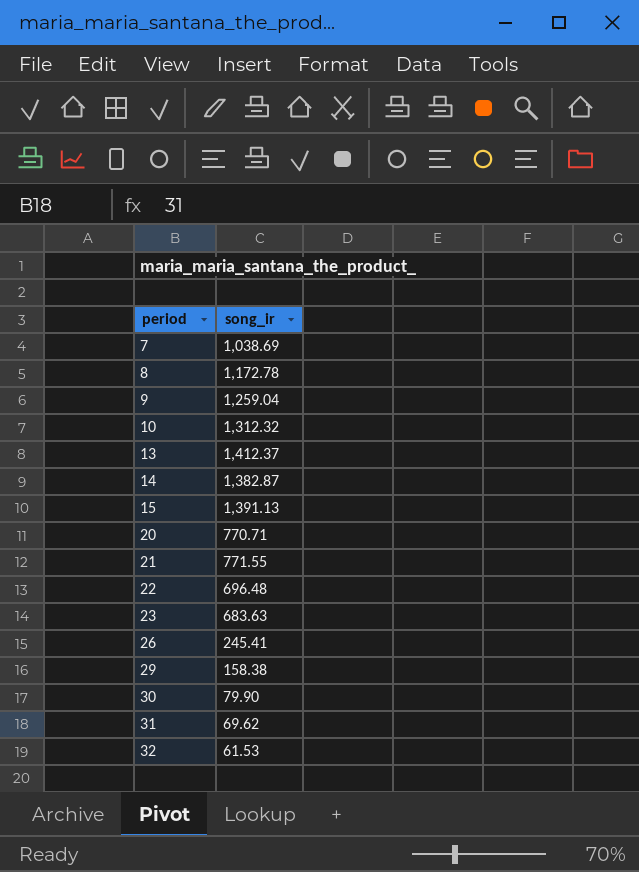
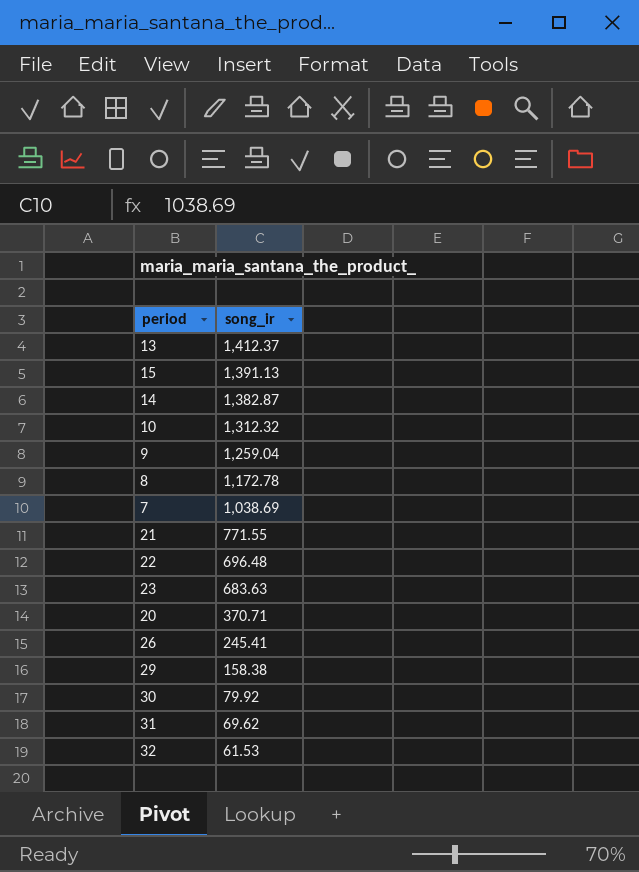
row order: period ascending -> song_ir descending
20 | song_ir: 770.71 -> 370.71
30 | song_ir: 79.90 -> 79.92

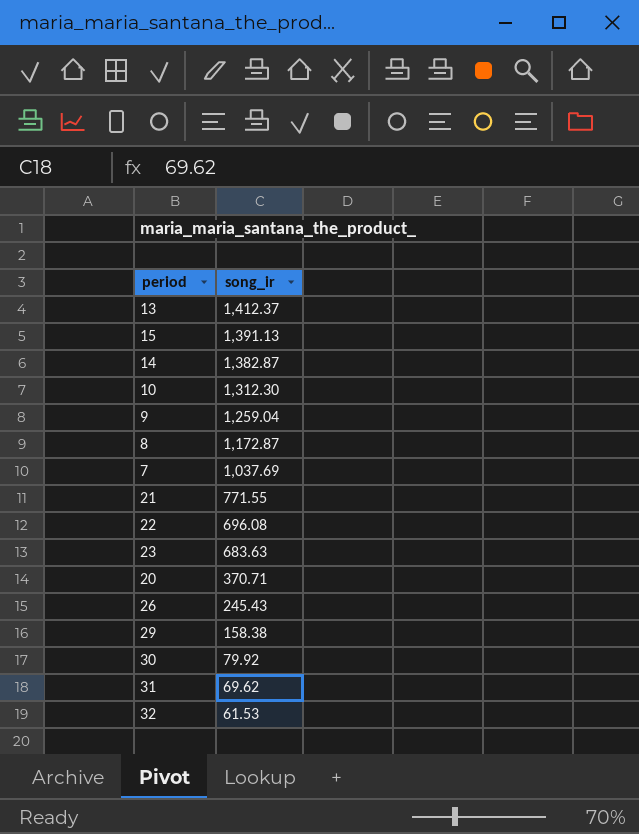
10 | song_ir: 1,312.32 -> 1,312.30
8 | song_ir: 1,172.78 -> 1,172.87
7 | song_ir: 1,038.69 -> 1,037.69
22 | song_ir: 696.48 -> 696.08
26 | song_ir: 245.41 -> 245.43

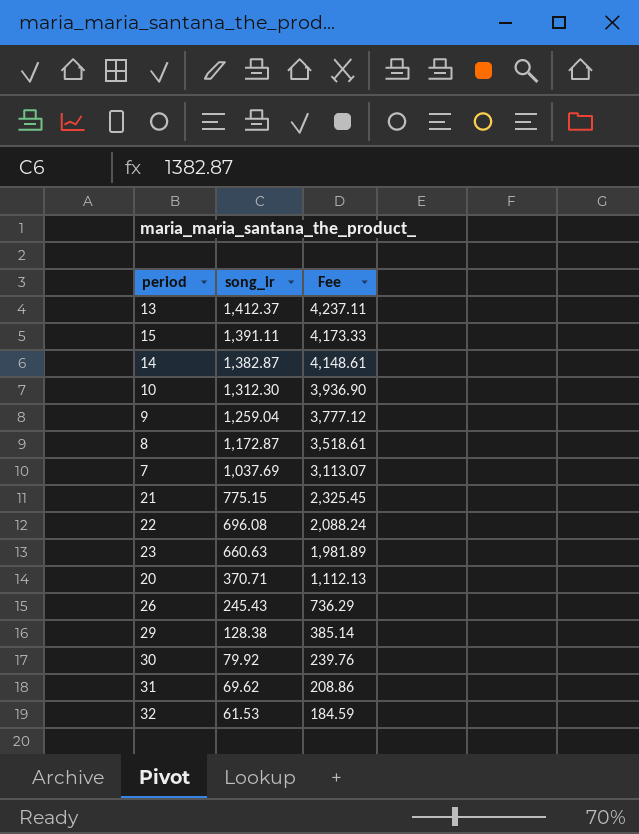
column Fee | formula: none -> [song_ir] * 3
15 | song_ir: 1,391.13 -> 1,391.11
21 | song_ir: 771.55 -> 775.15
23 | song_ir: 683.63 -> 660.63
29 | song_ir: 158.38 -> 128.38

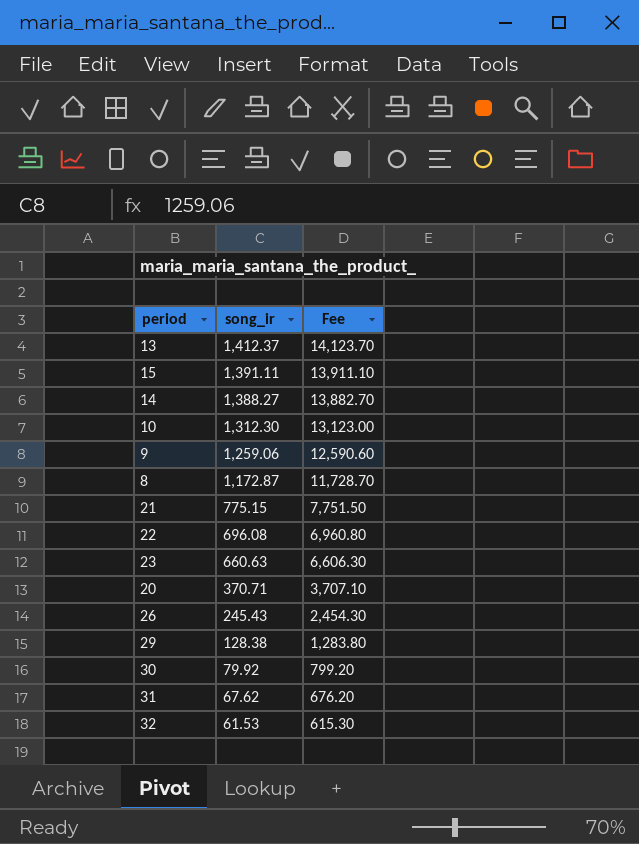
column Fee | formula: [song_ir] * 3 -> [song_ir] * 10
row 7: 1,037.69 | 3,113.07 -> none
14 | song_ir: 1,382.87 -> 1,388.27
9 | song_ir: 1,259.04 -> 1,259.06
31 | song_ir: 69.62 -> 67.62

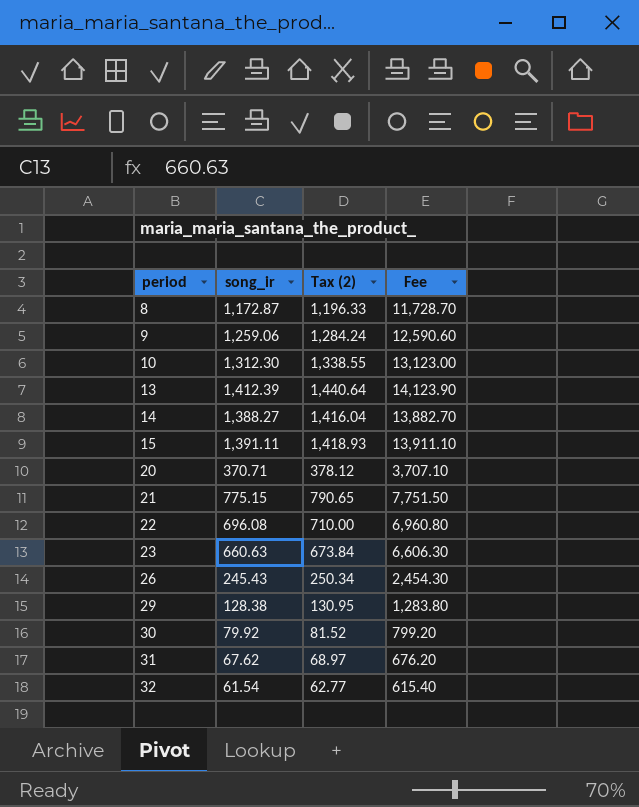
row order: song_ir descending -> period ascending
column Tax (2) | formula: none -> [song_ir] * 1.02
13 | song_ir: 1,412.37 -> 1,412.39
13 | Fee: 14,123.70 -> 14,123.90
32 | song_ir: 61.53 -> 61.54
32 | Fee: 615.30 -> 615.40

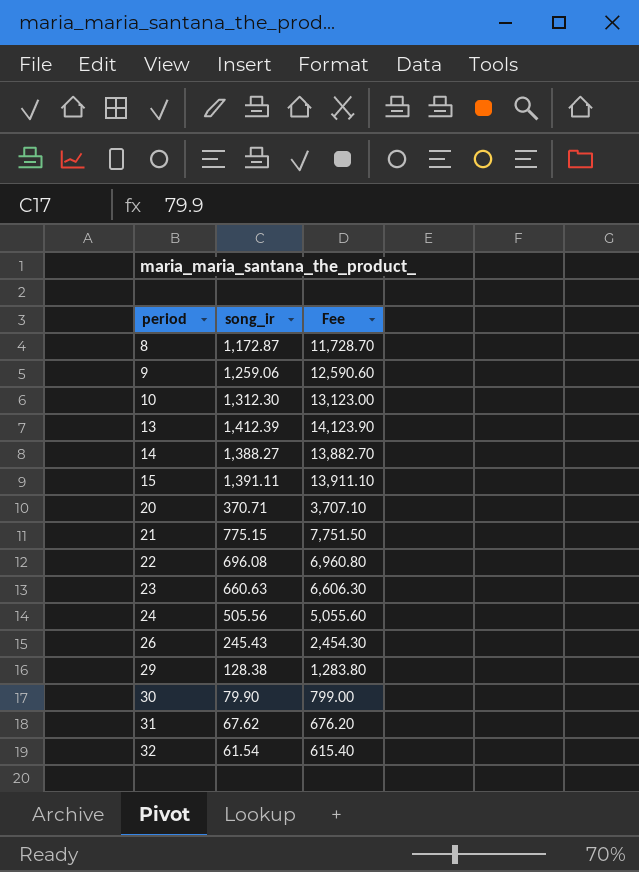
column Tax (2) | formula: [song_ir] * 1.02 -> none
row 24: none -> 505.56 | 5,055.60
30 | song_ir: 79.92 -> 79.90
30 | Fee: 799.20 -> 799.00

